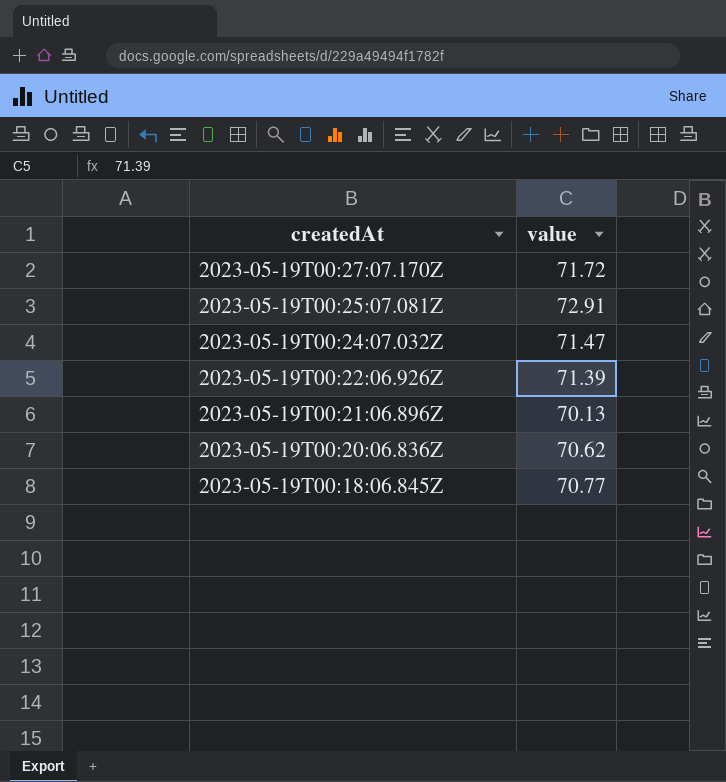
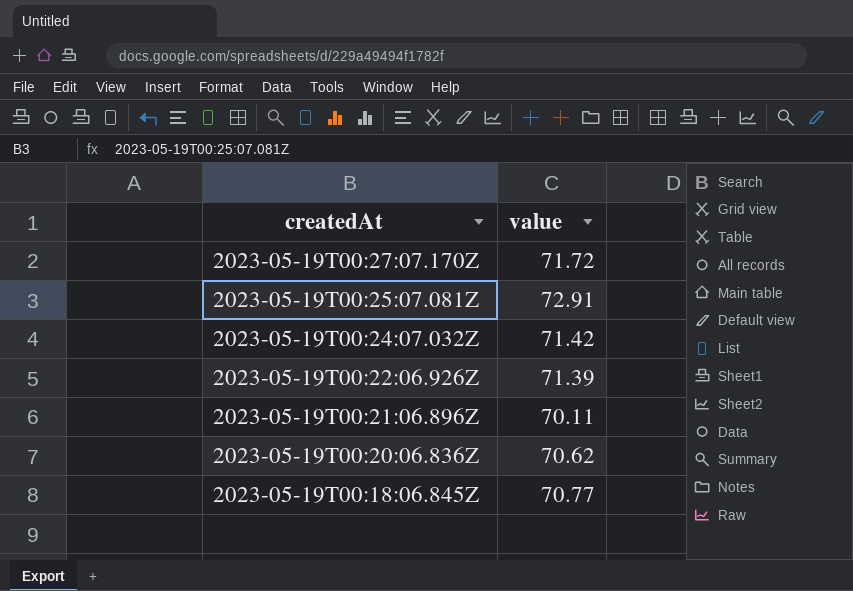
2023-05-19T00:24:07.032Z | value: 71.47 -> 71.42
2023-05-19T00:21:06.896Z | value: 70.13 -> 70.11

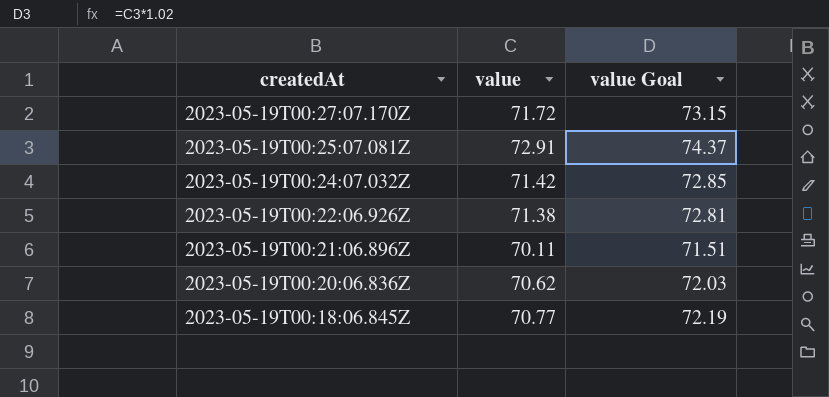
column value Goal | formula: none -> [value] * 1.02
2023-05-19T00:22:06.926Z | value: 71.39 -> 71.38

